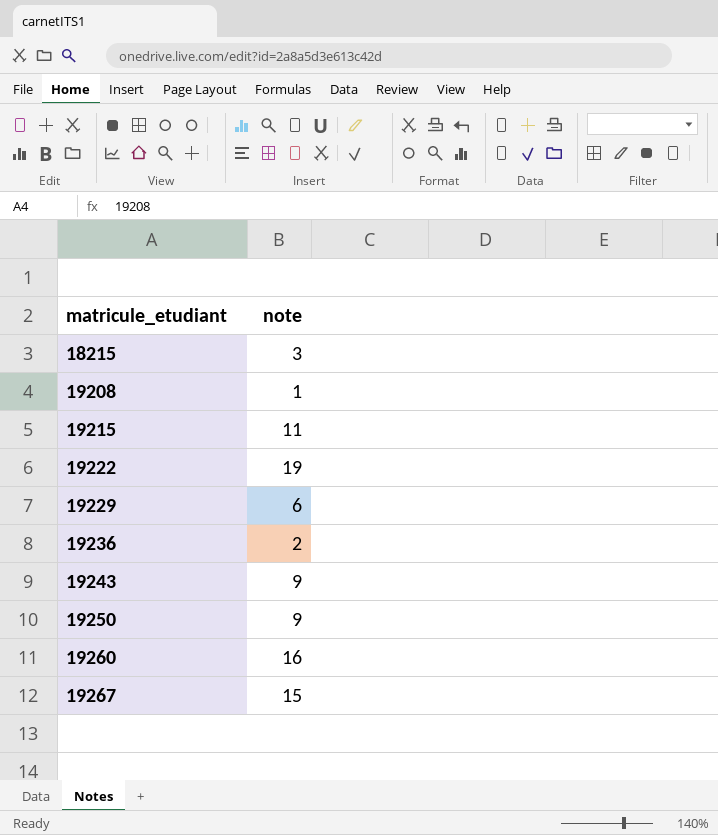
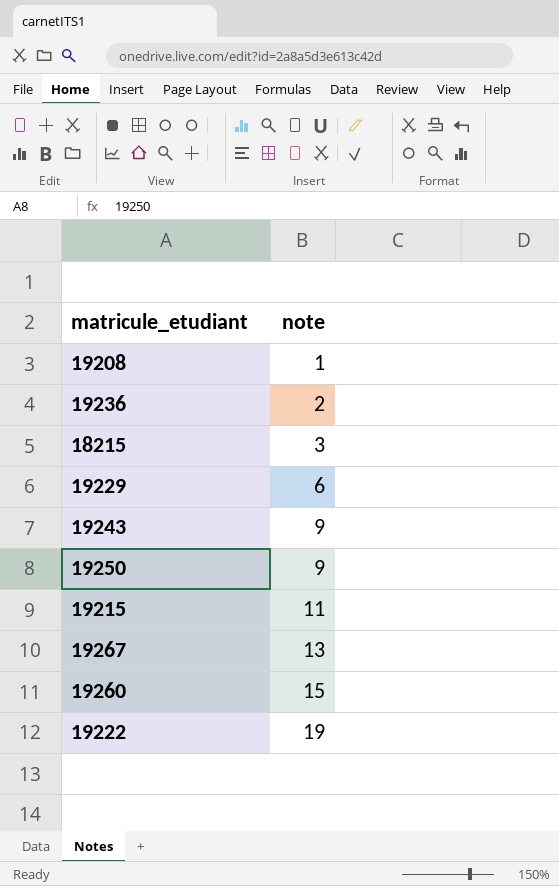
row order: matricule_etudiant ascending -> note ascending
19267 | note: 15 -> 13
19260 | note: 16 -> 15

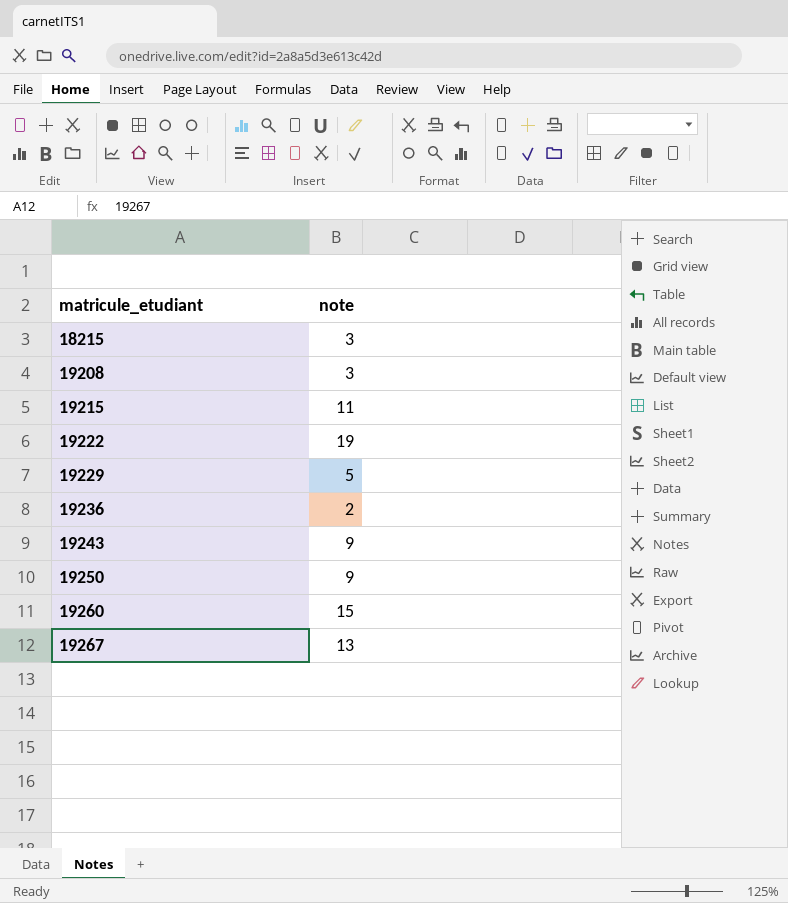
row order: note ascending -> matricule_etudiant ascending
19208 | note: 1 -> 3
19229 | note: 6 -> 5

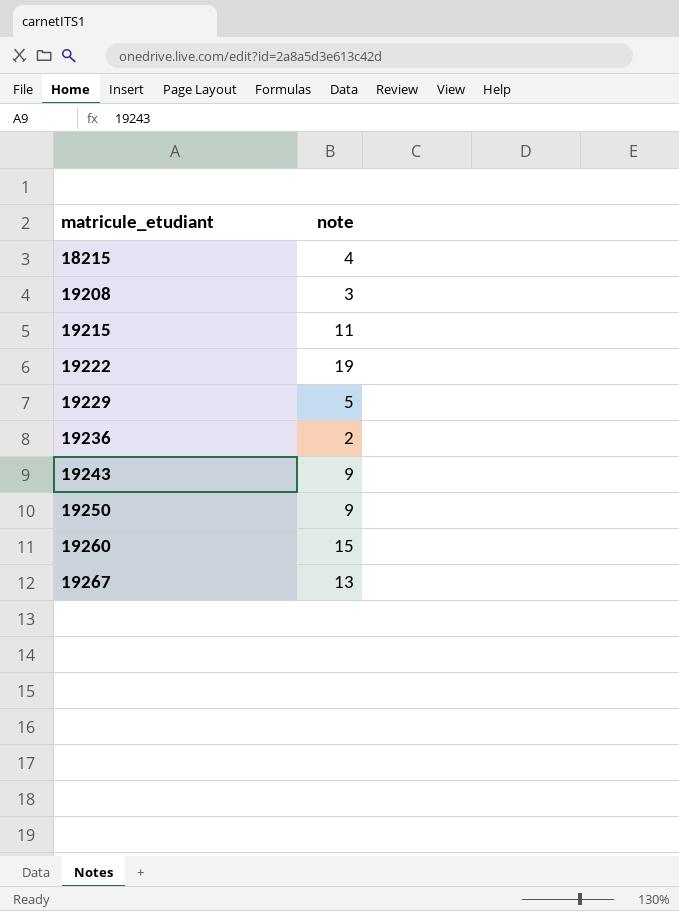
18215 | note: 3 -> 4

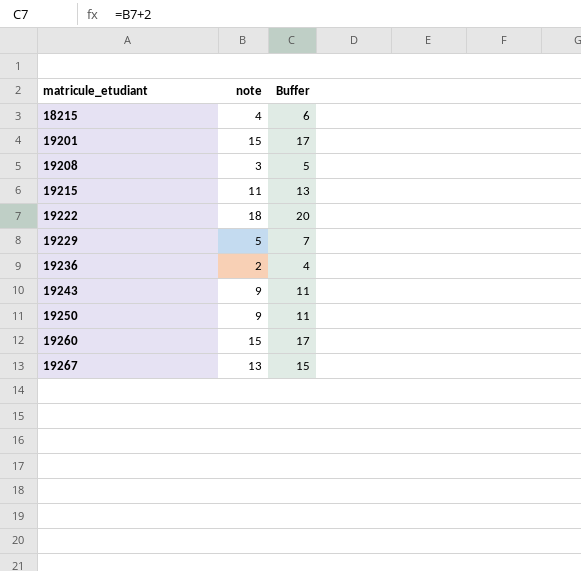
column Buffer | formula: none -> [note] + 2
row 19201: none -> 15 | 17
19222 | note: 19 -> 18

